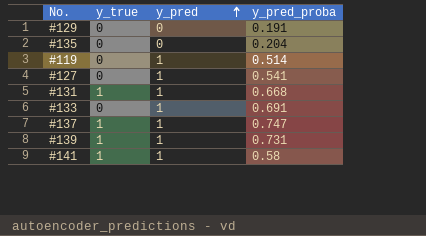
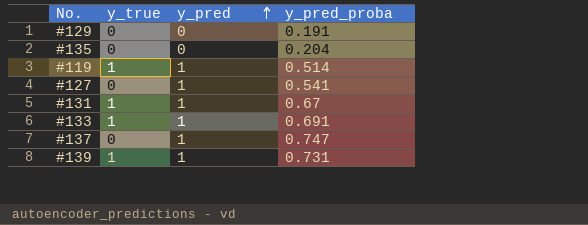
row #141: 1 | 1 | 0.58 -> none
#119 | y_true: 0 -> 1
#131 | y_pred_proba: 0.668 -> 0.67
#133 | y_true: 0 -> 1
#137 | y_true: 1 -> 0

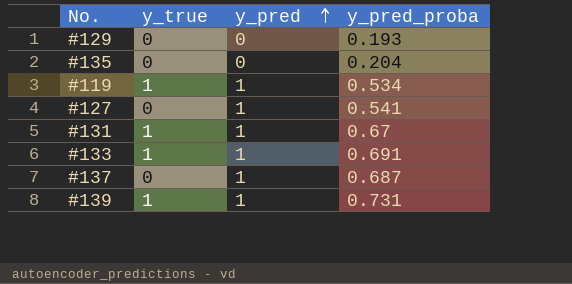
#129 | y_pred_proba: 0.191 -> 0.193
#119 | y_pred_proba: 0.514 -> 0.534
#137 | y_pred_proba: 0.747 -> 0.687

